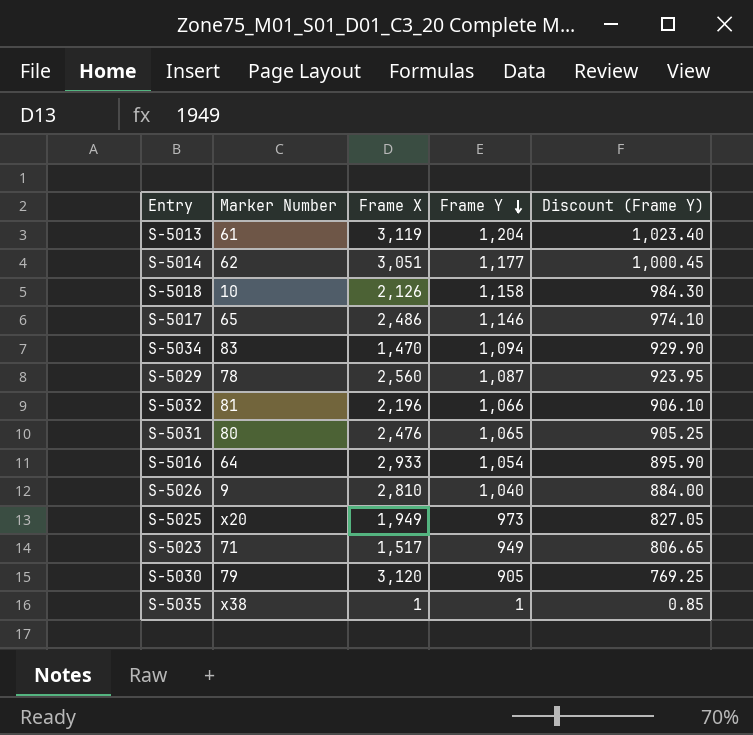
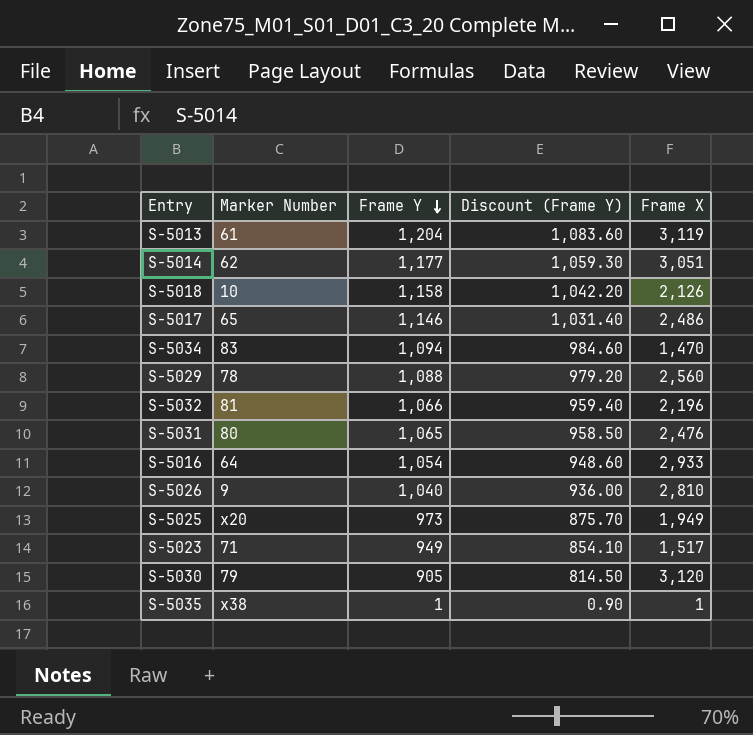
column Discount (Frame Y) | formula: [Frame Y] * 0.85 -> [Frame Y] * 0.9
column Frame X | position: 3 -> 5
S-5029 | Frame Y: 1,087 -> 1,088

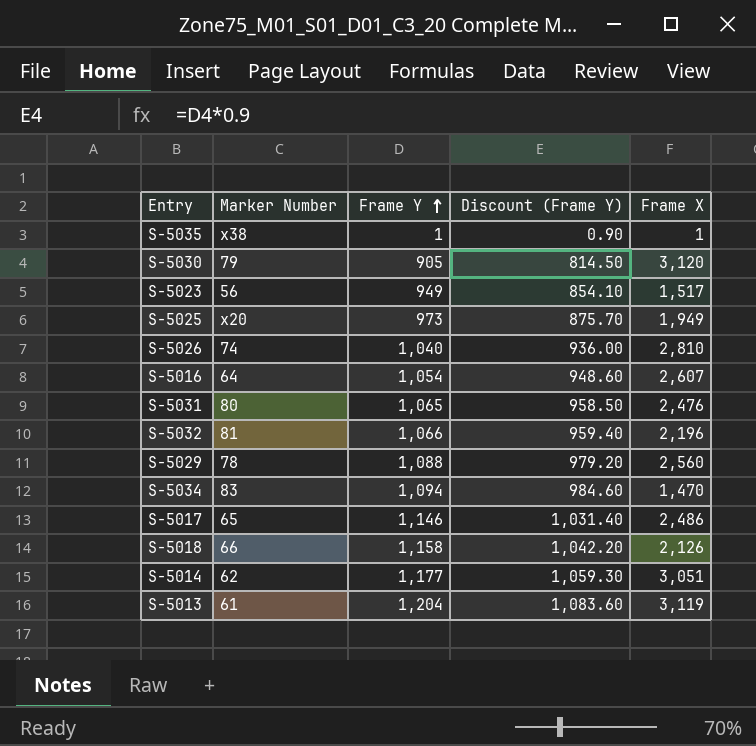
row order: Frame Y descending -> Frame Y ascending
S-5023 | Marker Number: 71 -> 56
S-5026 | Marker Number: 9 -> 74
S-5016 | Frame X: 2,933 -> 2,607
S-5018 | Marker Number: 10 -> 66

